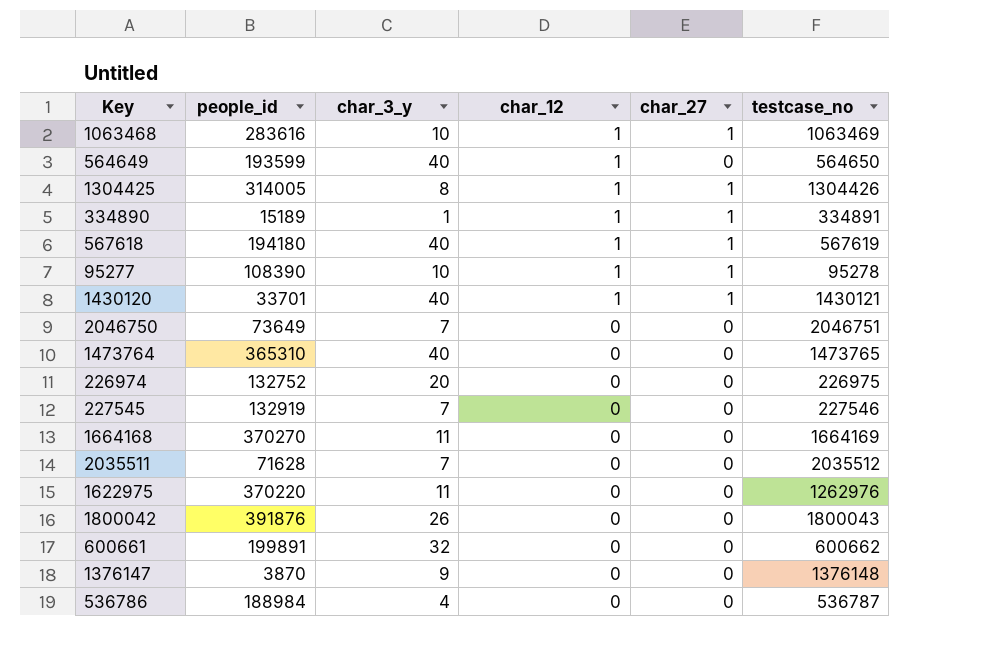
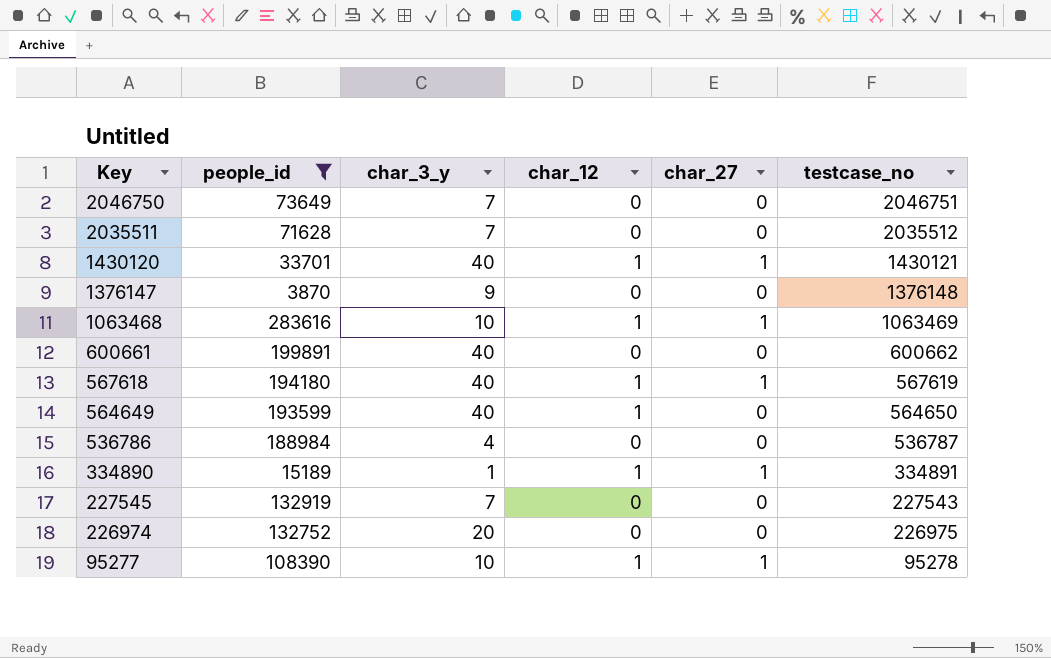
filter: none -> people_id <= 283616
row order: char_12 descending -> Key descending
600661 | char_3_y: 32 -> 40
227545 | testcase_no: 227546 -> 227543

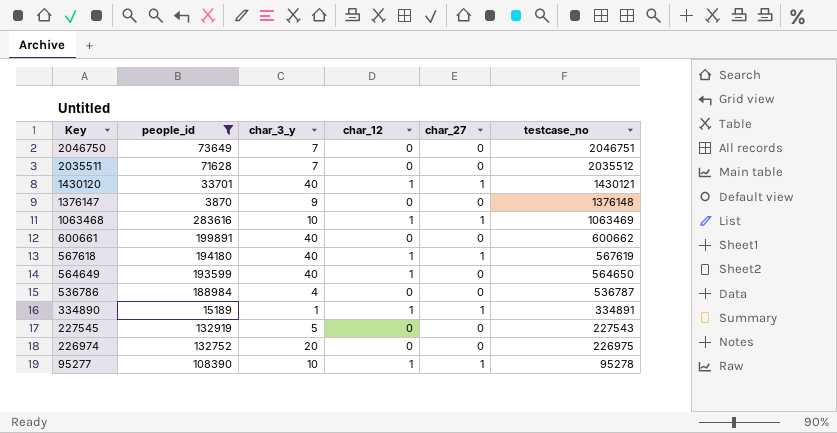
227545 | char_3_y: 7 -> 5

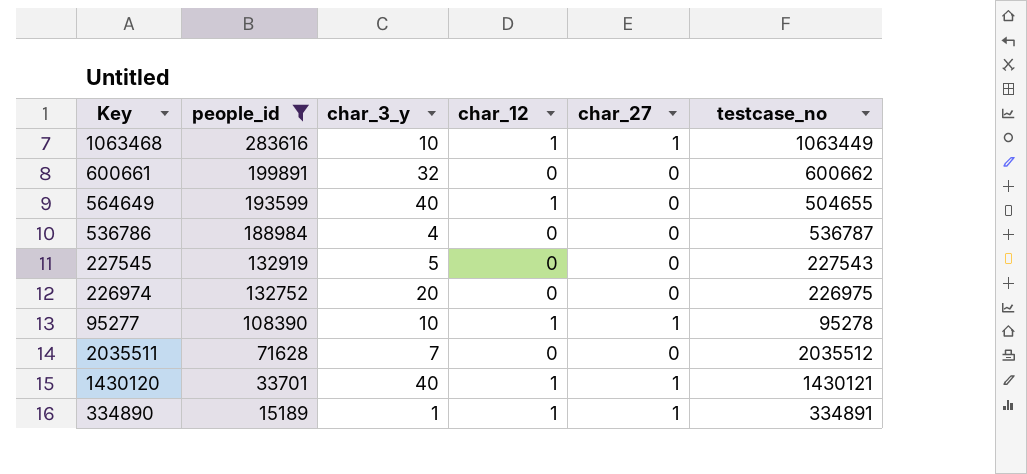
row order: Key descending -> people_id descending
row 2046750: 73649 | 7 | 0 | 0 | 2046751 -> none
row 1376147: 3870 | 9 | 0 | 0 | 1376148 -> none
row 567618: 194180 | 40 | 1 | 1 | 567619 -> none
1063468 | testcase_no: 1063469 -> 1063449
600661 | char_3_y: 40 -> 32
564649 | testcase_no: 564650 -> 504655

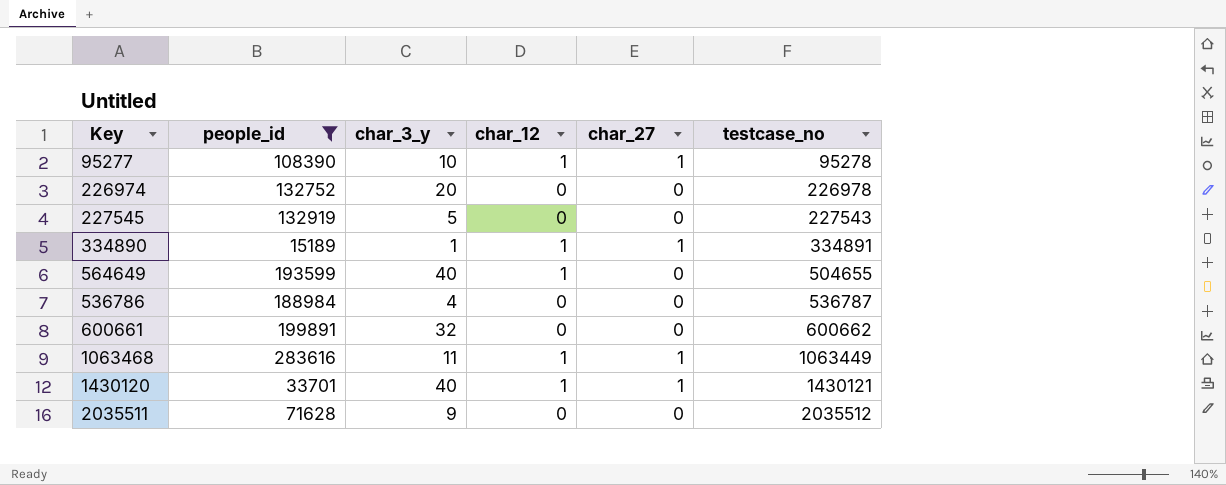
row order: people_id descending -> testcase_no ascending
226974 | testcase_no: 226975 -> 226978
1063468 | char_3_y: 10 -> 11
2035511 | char_3_y: 7 -> 9

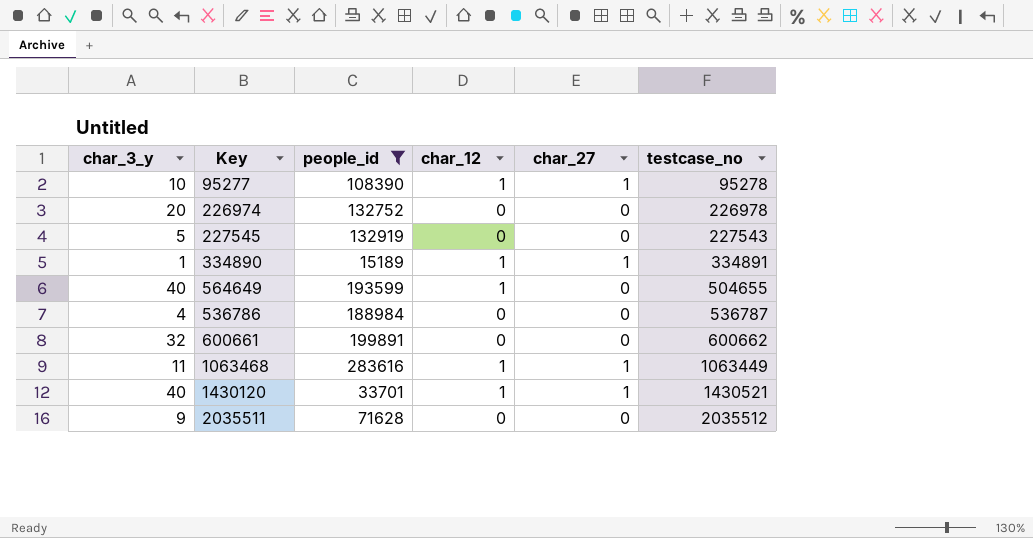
column char_3_y | position: 3 -> 1
1430120 | testcase_no: 1430121 -> 1430521

